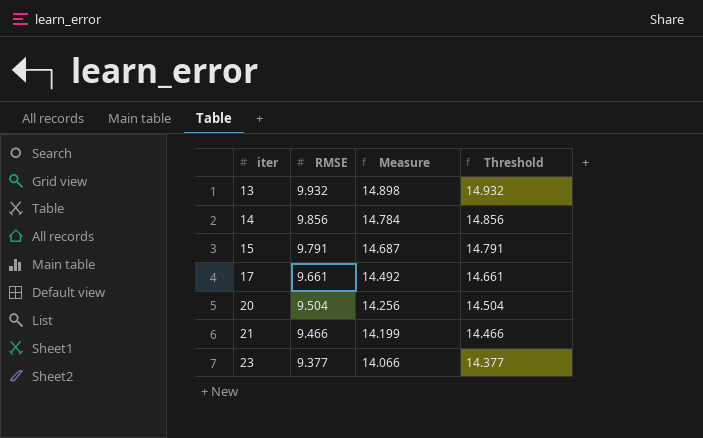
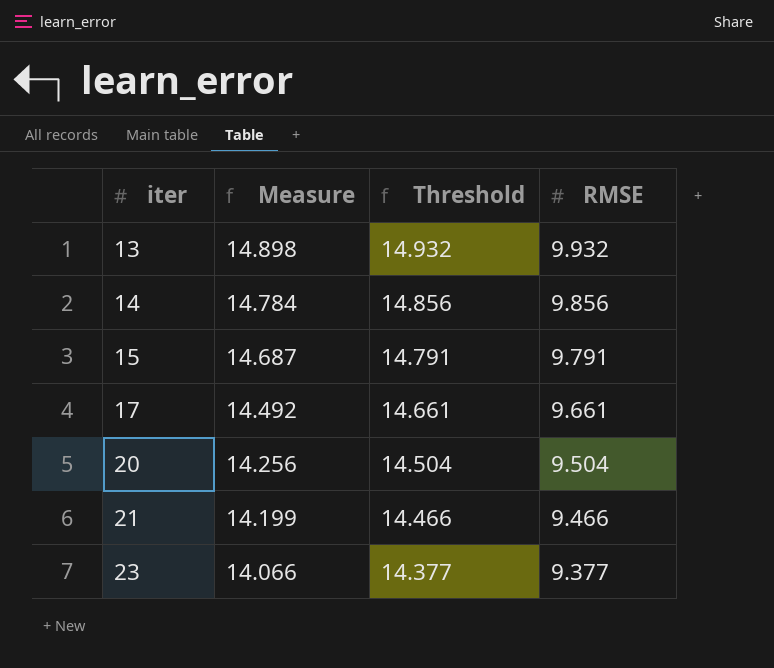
column RMSE | position: 2 -> 4

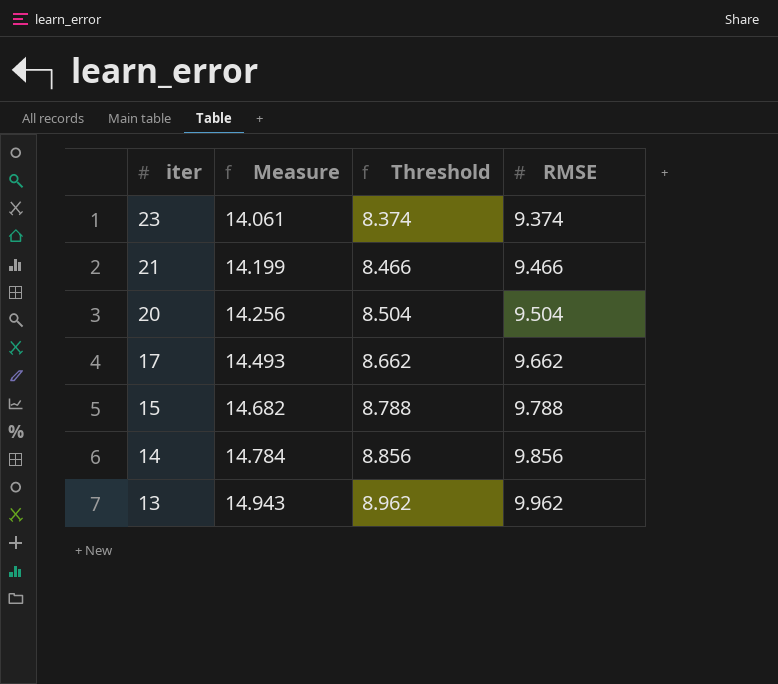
row order: iter ascending -> iter descending
column Threshold | formula: [RMSE] + 5 -> [RMSE] - 1
23 | Measure: 14.066 -> 14.061
23 | RMSE: 9.377 -> 9.374
17 | Measure: 14.492 -> 14.493
17 | RMSE: 9.661 -> 9.662
15 | Measure: 14.687 -> 14.682
15 | RMSE: 9.791 -> 9.788
13 | Measure: 14.898 -> 14.943
13 | RMSE: 9.932 -> 9.962

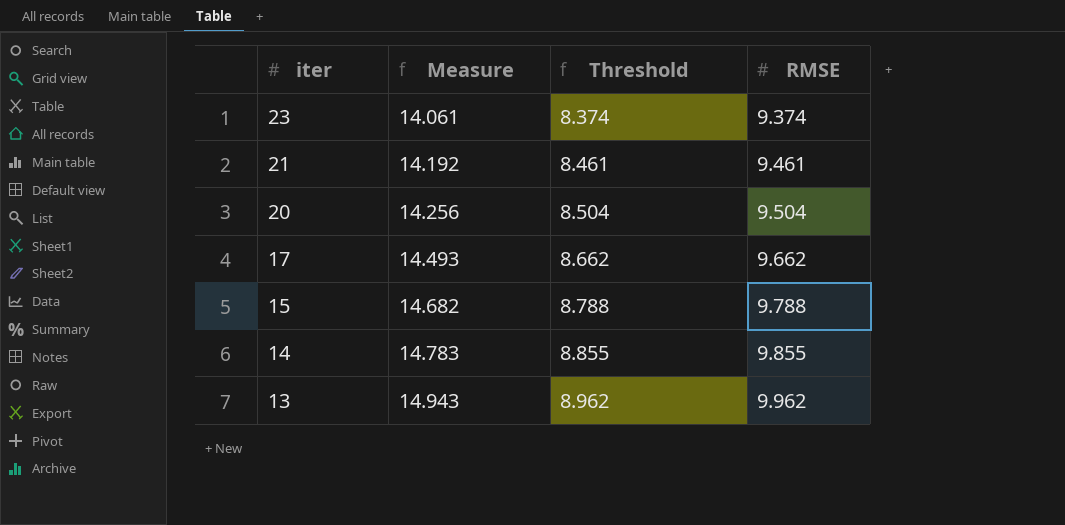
21 | Measure: 14.199 -> 14.192
21 | Threshold: 8.466 -> 8.461
21 | RMSE: 9.466 -> 9.461
14 | Measure: 14.784 -> 14.783
14 | Threshold: 8.856 -> 8.855
14 | RMSE: 9.856 -> 9.855

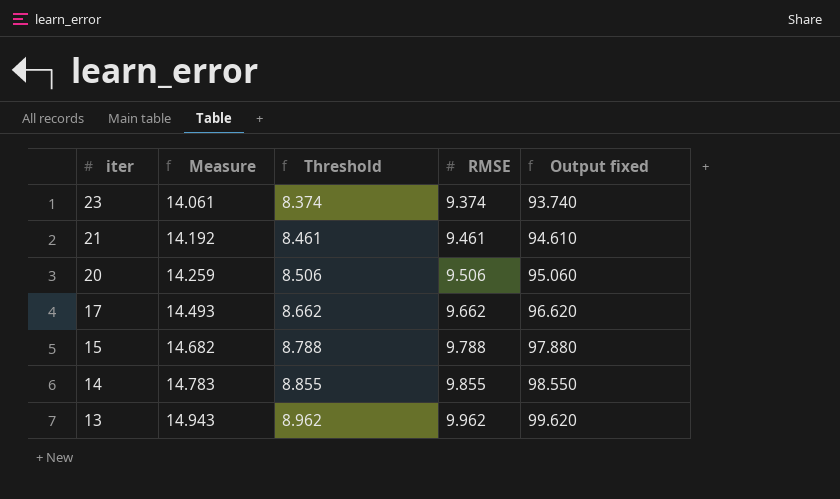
column Output fixed | formula: none -> [RMSE] * 10
20 | Measure: 14.256 -> 14.259
20 | Threshold: 8.504 -> 8.506
20 | RMSE: 9.504 -> 9.506

